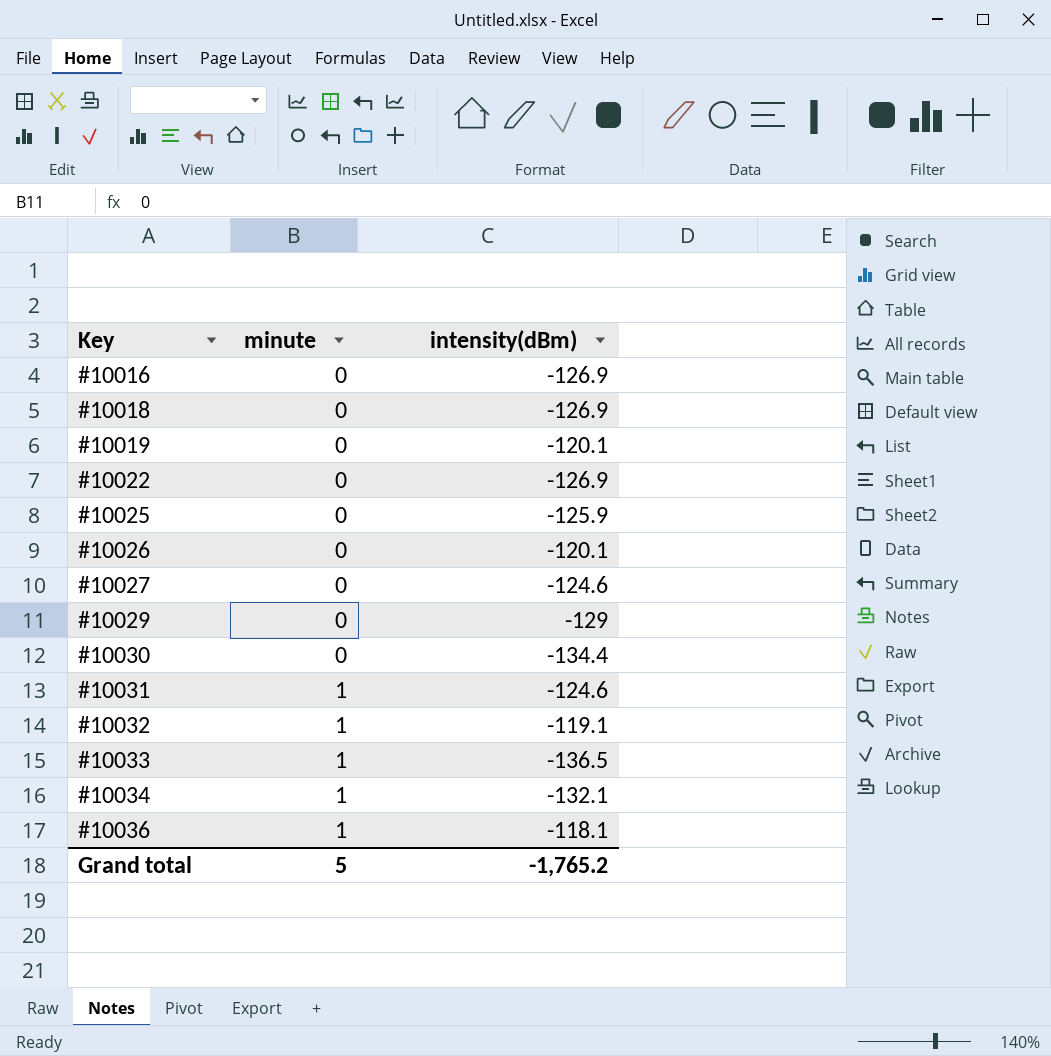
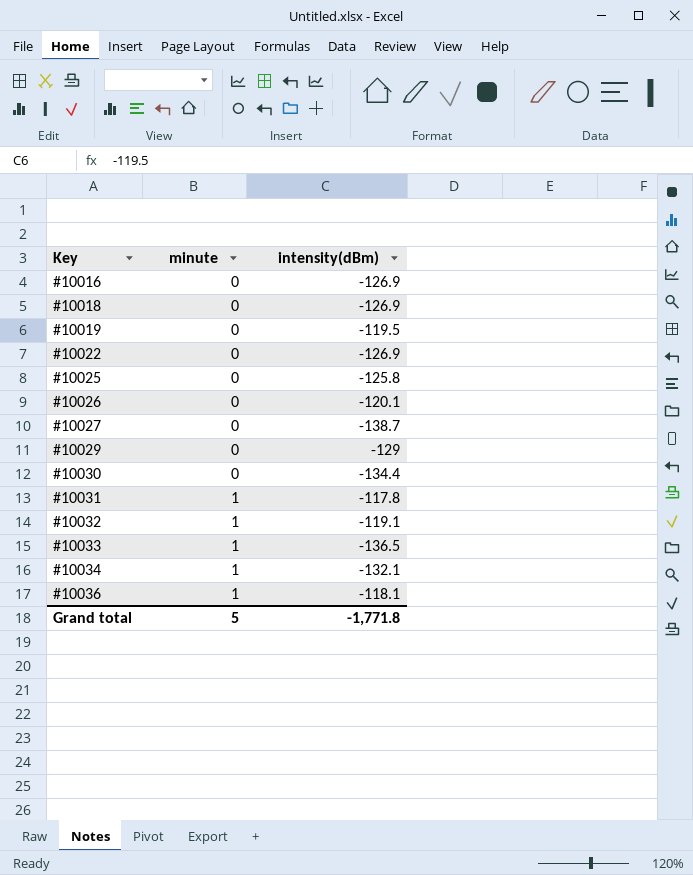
#10019 | intensity(dBm): -120.1 -> -119.5
#10025 | intensity(dBm): -125.9 -> -125.8
#10027 | intensity(dBm): -124.6 -> -138.7
#10031 | intensity(dBm): -124.6 -> -117.8
Grand total | intensity(dBm): -1,765.2 -> -1,771.8

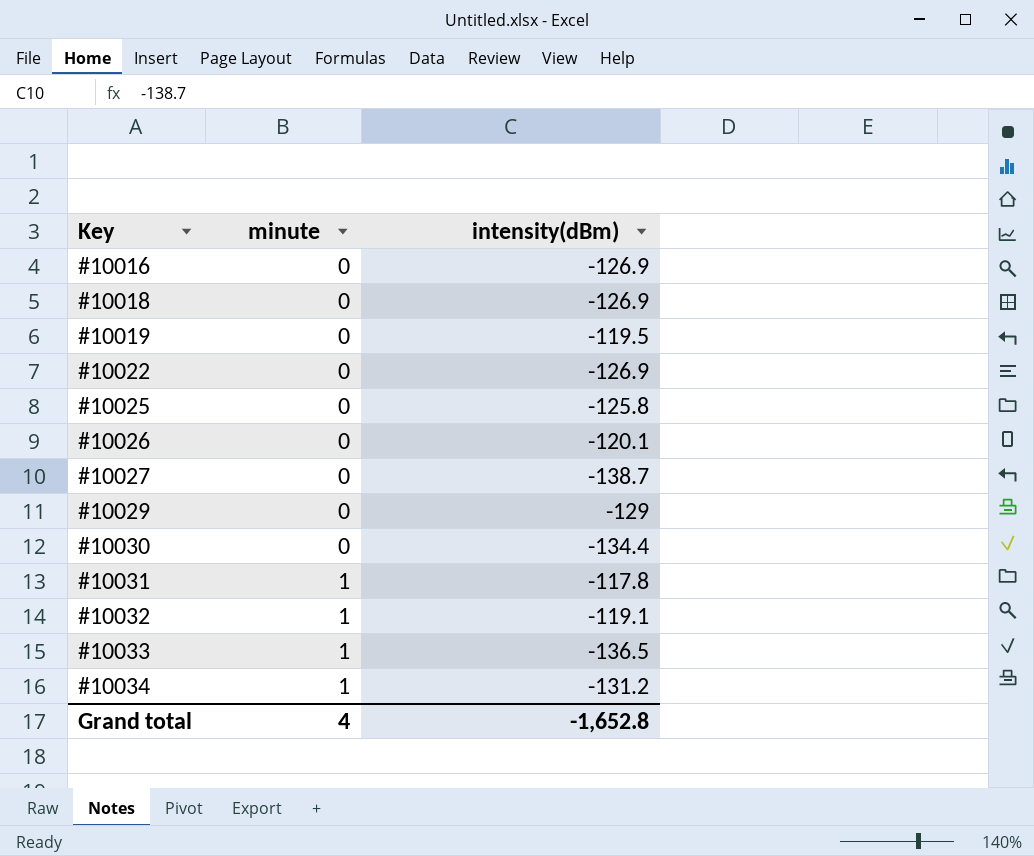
row #10036: 1 | -118.1 -> none
#10034 | intensity(dBm): -132.1 -> -131.2
Grand total | minute: 5 -> 4
Grand total | intensity(dBm): -1,771.8 -> -1,652.8

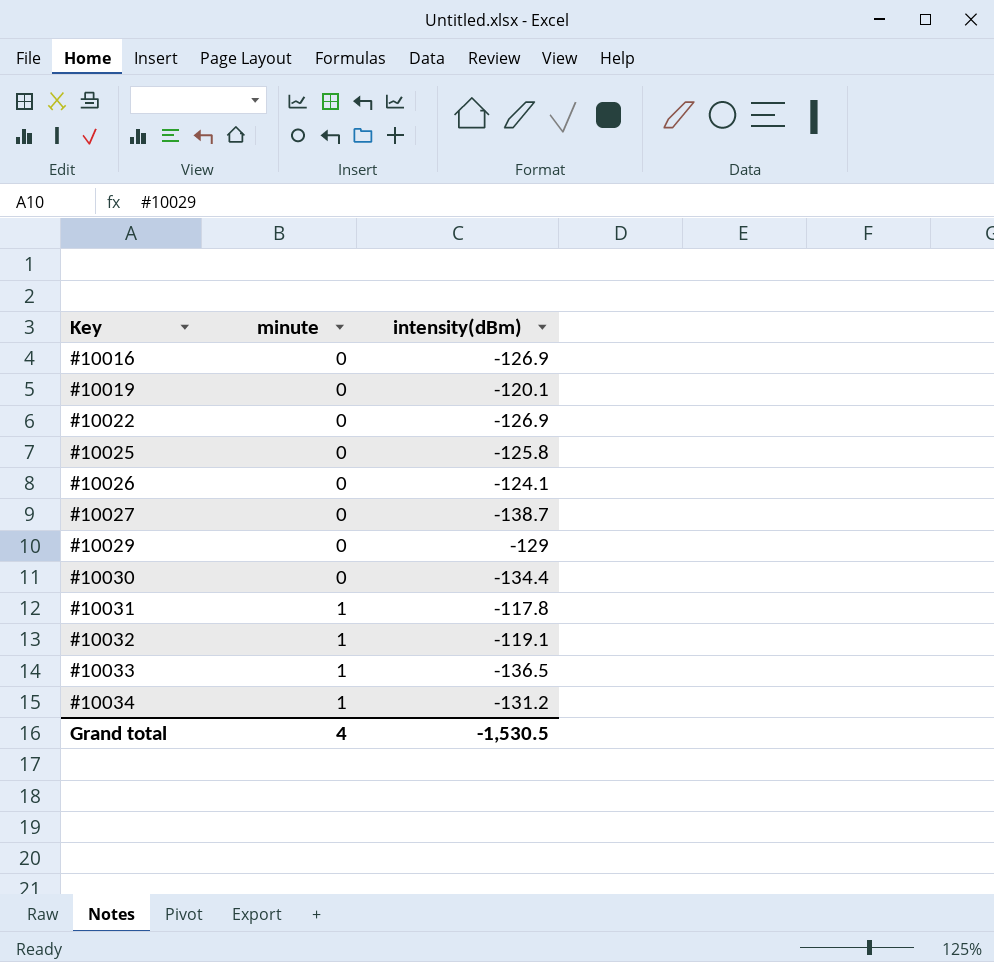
row #10018: 0 | -126.9 -> none
#10019 | intensity(dBm): -119.5 -> -120.1
#10026 | intensity(dBm): -120.1 -> -124.1
Grand total | intensity(dBm): -1,652.8 -> -1,530.5

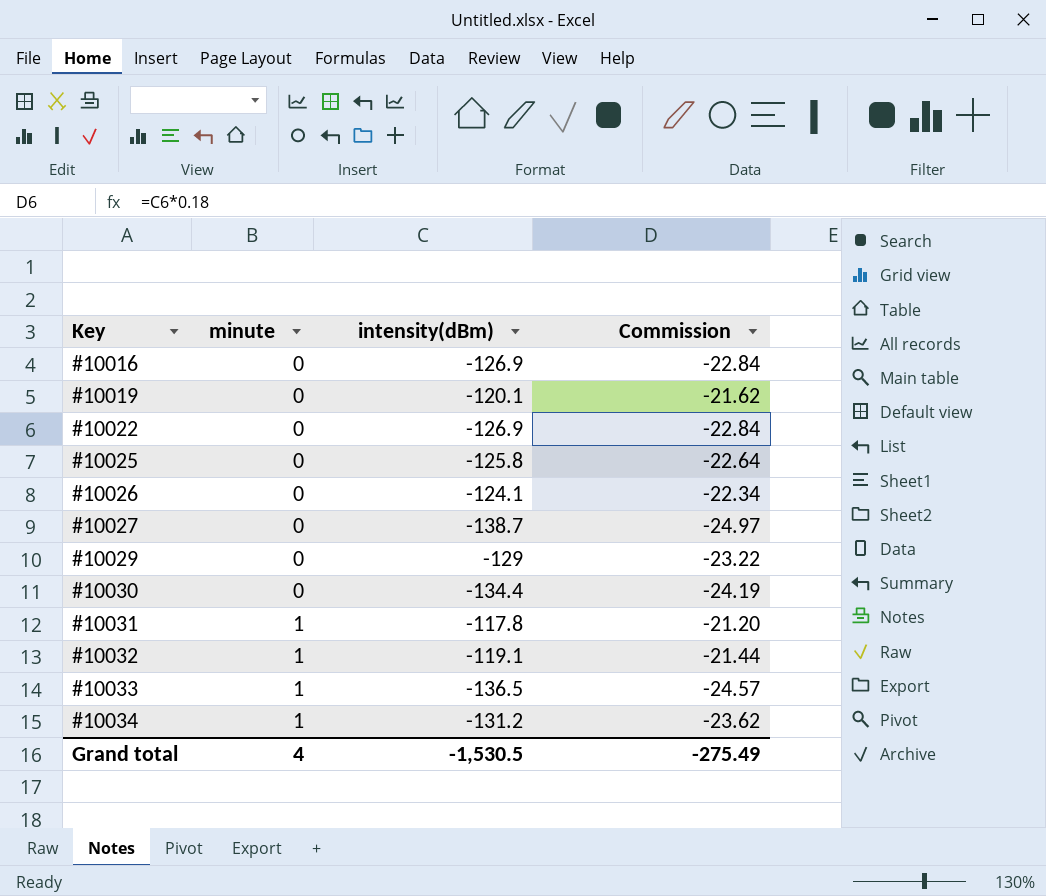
column Commission | formula: none -> [intensity(dBm)] * 0.18

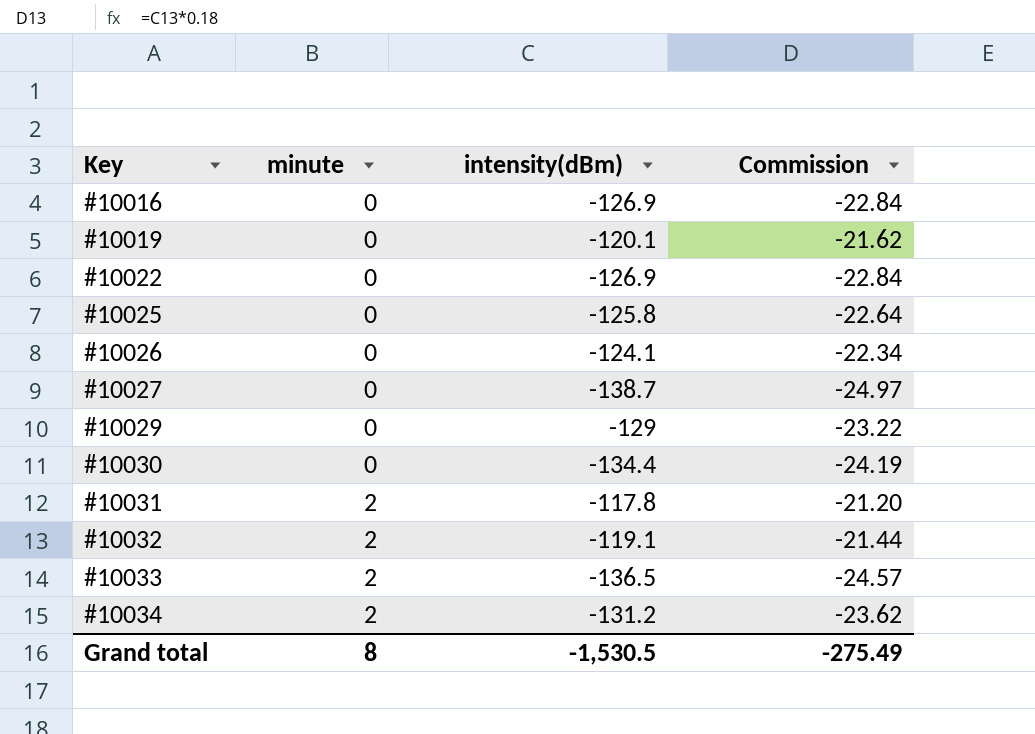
#10031 | minute: 1 -> 2
#10032 | minute: 1 -> 2
#10033 | minute: 1 -> 2
#10034 | minute: 1 -> 2
Grand total | minute: 4 -> 8

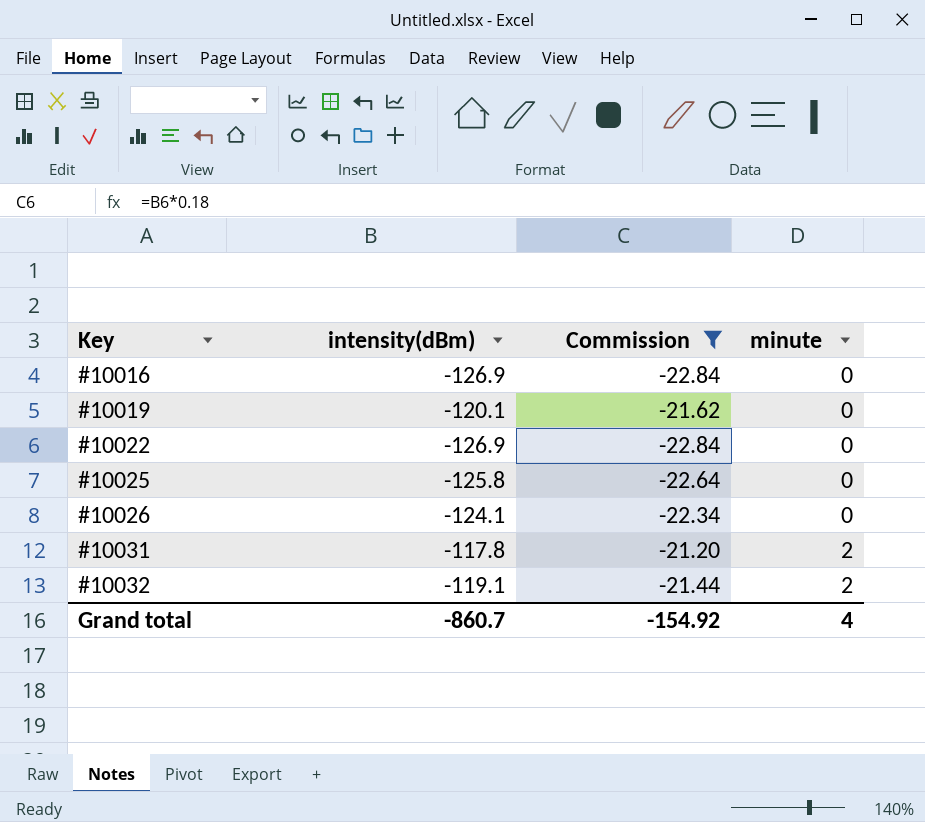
filter: none -> Commission >= -22.84
column minute | position: 2 -> 4
Grand total | intensity(dBm): -1,530.5 -> -860.7
Grand total | Commission: -275.49 -> -154.92
Grand total | minute: 8 -> 4

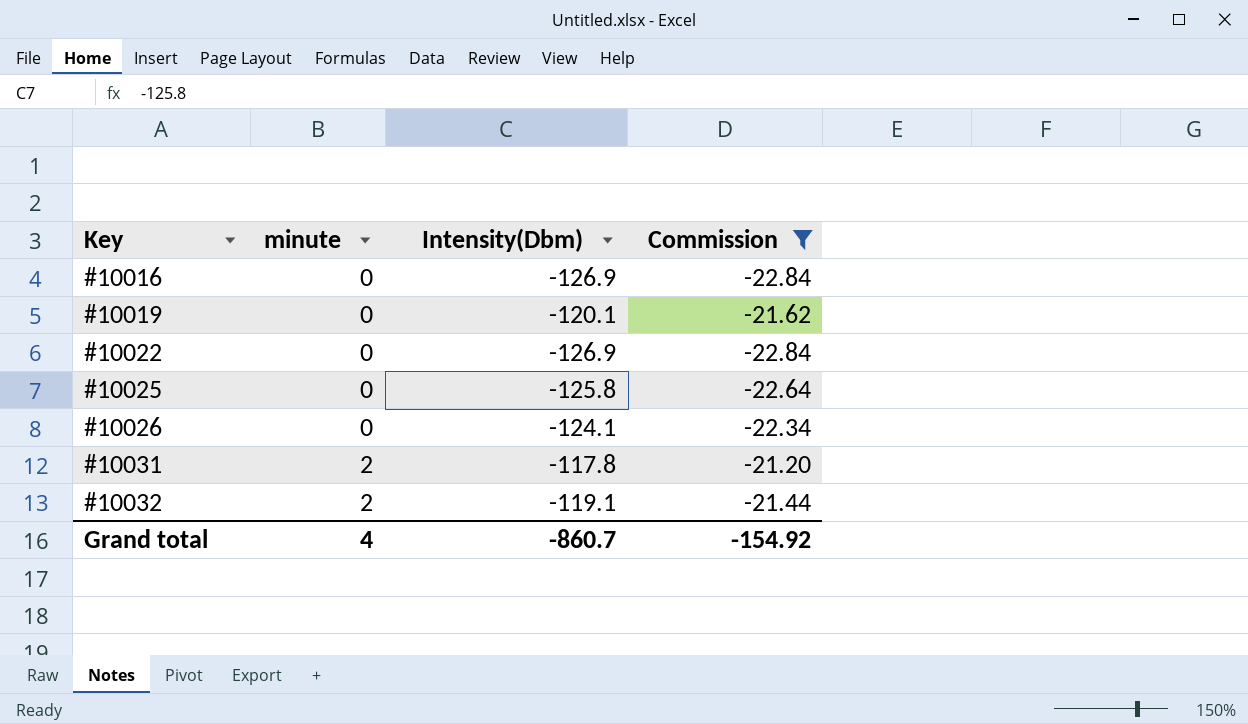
column minute | position: 4 -> 2
column name: intensity(dBm) -> Intensity(Dbm)

